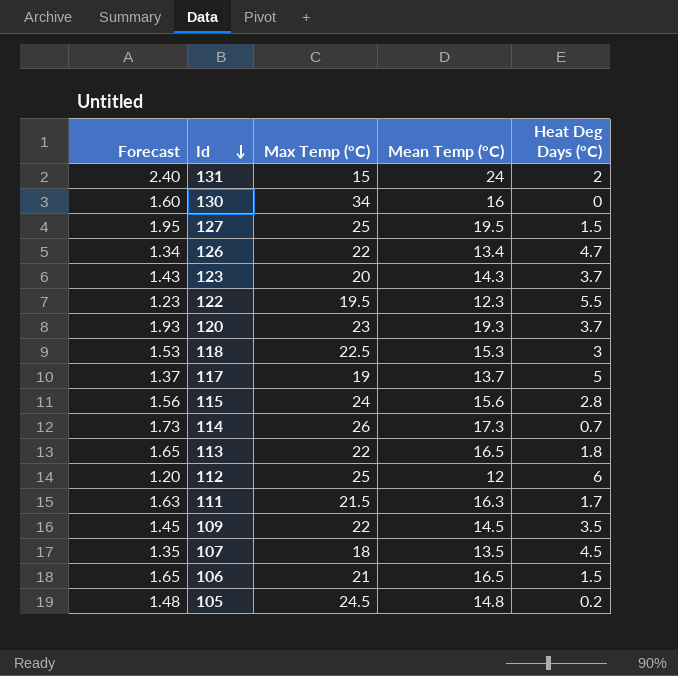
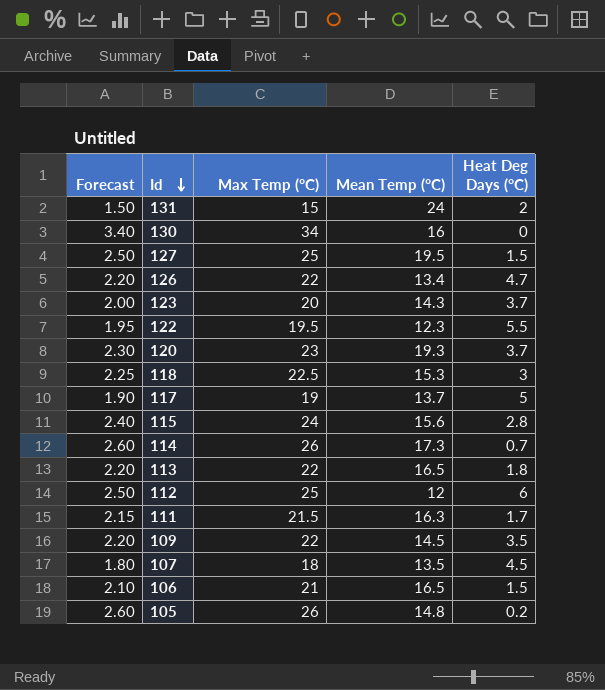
column Forecast | formula: [Mean Temp (°C)] * 0.1 -> [Max Temp (°C)] * 0.1
105 | Max Temp (°C): 24.5 -> 26

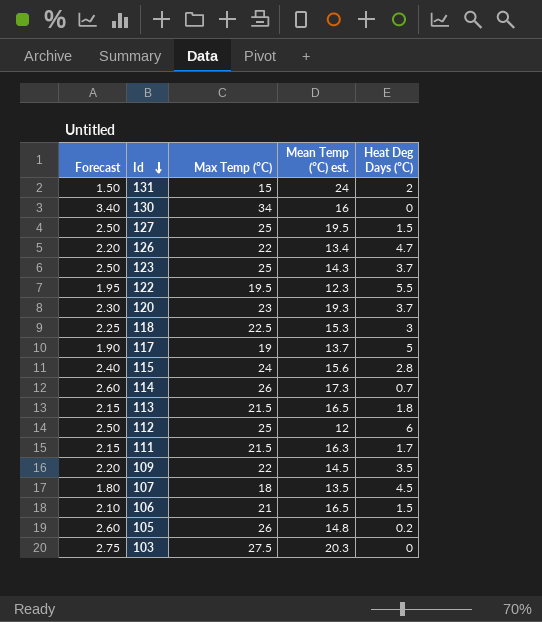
column name: Mean Temp (°C) -> Mean Temp (°C) est.
123 | Forecast: 2.00 -> 2.50
123 | Max Temp (°C): 20 -> 25
113 | Forecast: 2.20 -> 2.15
113 | Max Temp (°C): 22 -> 21.5
row 103: none -> 2.75 | 27.5 | 20.3 | 0

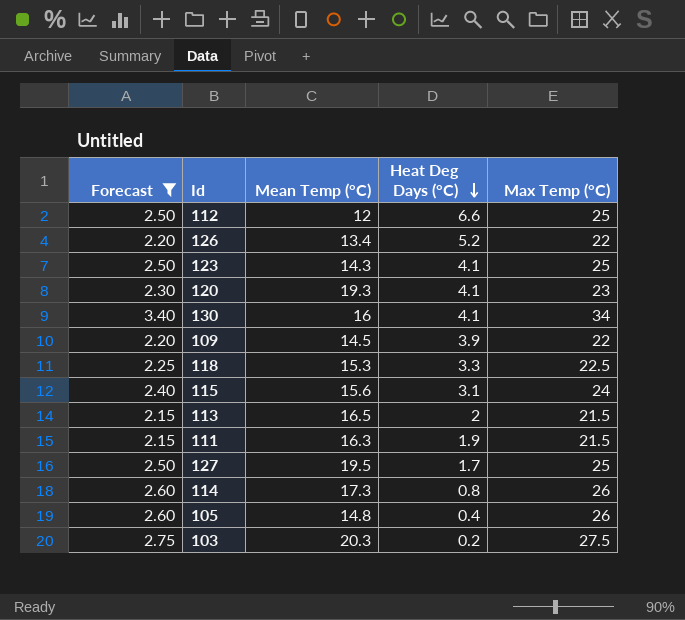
filter: none -> Forecast >= 2.15
row order: Id descending -> Heat Deg Days (°C) descending
column name: Mean Temp (°C) est. -> Mean Temp (°C)
column Max Temp (°C) | position: 3 -> 5
112 | Heat Deg Days (°C): 6 -> 6.6
126 | Heat Deg Days (°C): 4.7 -> 5.2
123 | Heat Deg Days (°C): 3.7 -> 4.1
120 | Heat Deg Days (°C): 3.7 -> 4.1
130 | Heat Deg Days (°C): 0 -> 4.1
109 | Heat Deg Days (°C): 3.5 -> 3.9
118 | Heat Deg Days (°C): 3 -> 3.3
115 | Heat Deg Days (°C): 2.8 -> 3.1
113 | Heat Deg Days (°C): 1.8 -> 2
111 | Heat Deg Days (°C): 1.7 -> 1.9
127 | Heat Deg Days (°C): 1.5 -> 1.7
114 | Heat Deg Days (°C): 0.7 -> 0.8
105 | Heat Deg Days (°C): 0.2 -> 0.4
103 | Heat Deg Days (°C): 0 -> 0.2

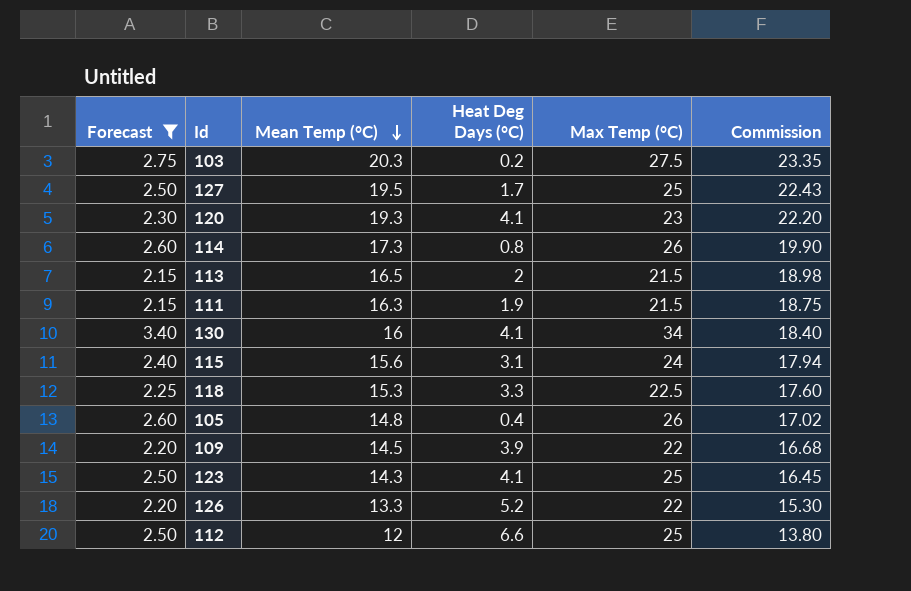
row order: Heat Deg Days (°C) descending -> Mean Temp (°C) descending
column Commission | formula: none -> [Mean Temp (°C)] * 1.15
126 | Mean Temp (°C): 13.4 -> 13.3

